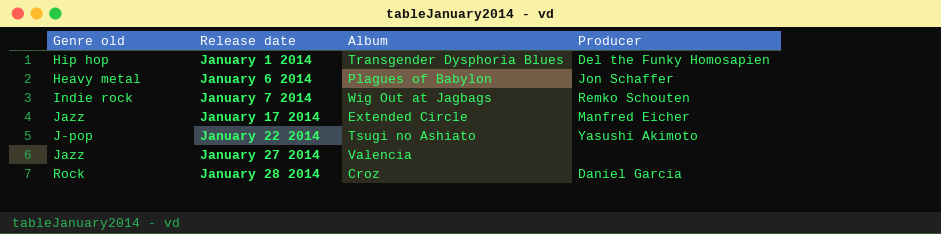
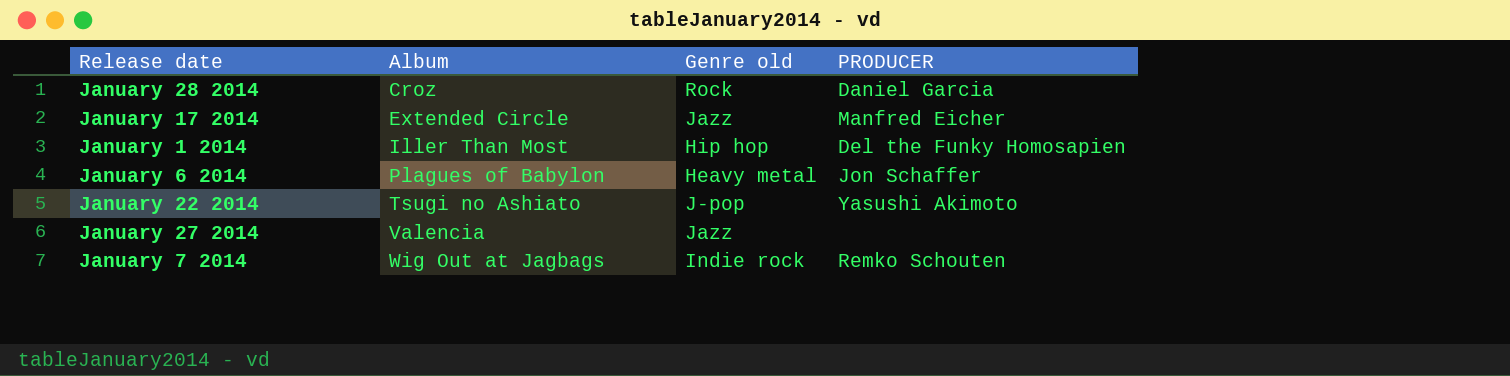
row order: Release date ascending -> Album ascending
column Genre old | position: 1 -> 3
column name: Producer -> PRODUCER
January 1 2014 | Album: Transgender Dysphoria Blues -> Iller Than Most

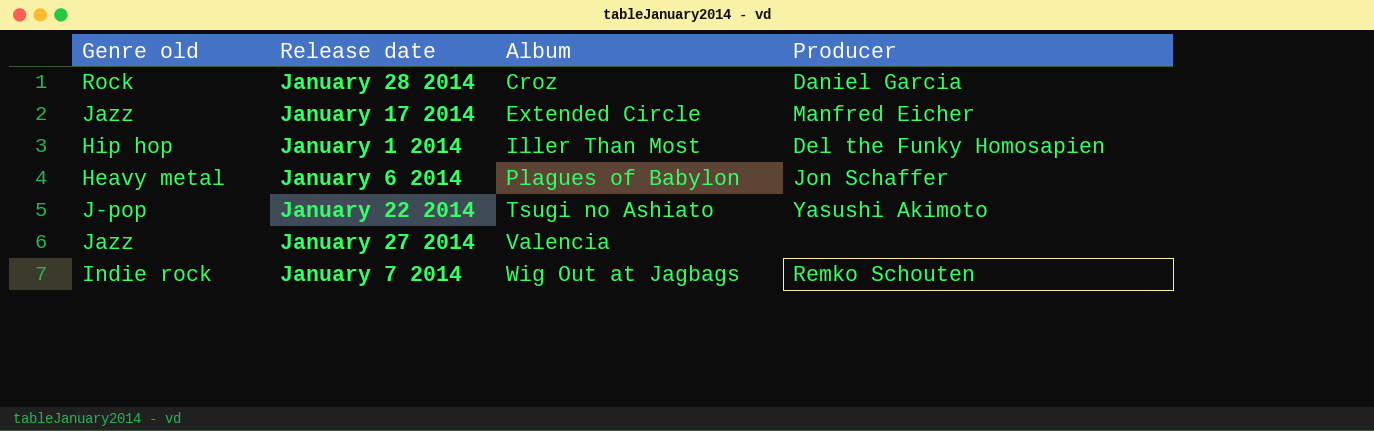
column Genre old | position: 3 -> 1
column name: PRODUCER -> Producer

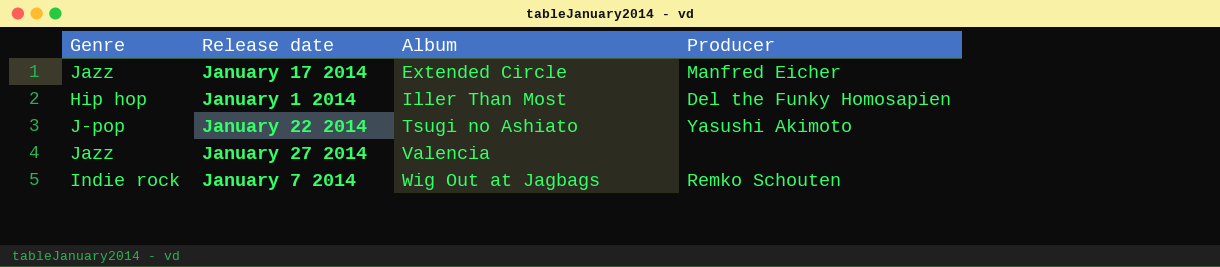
column name: Genre old -> Genre
row January 28 2014: Rock | Croz | Daniel Garcia -> none
row January 6 2014: Heavy metal | Plagues of Babylon | Jon Schaffer -> none

